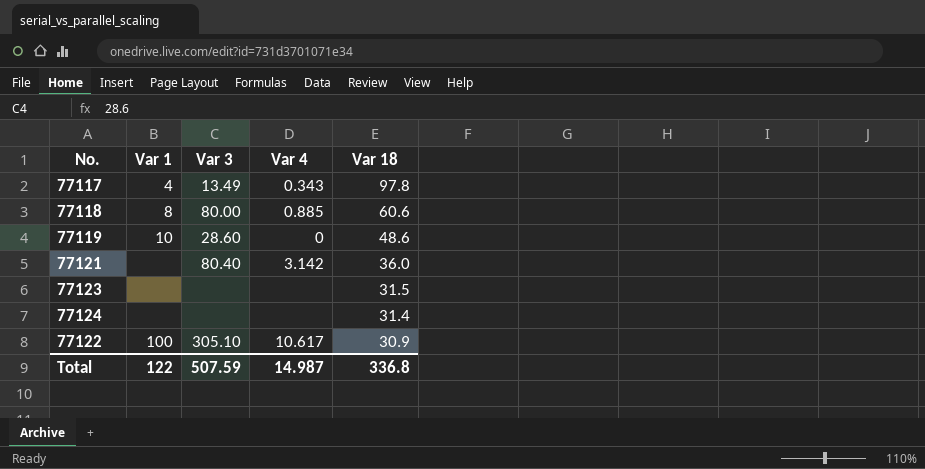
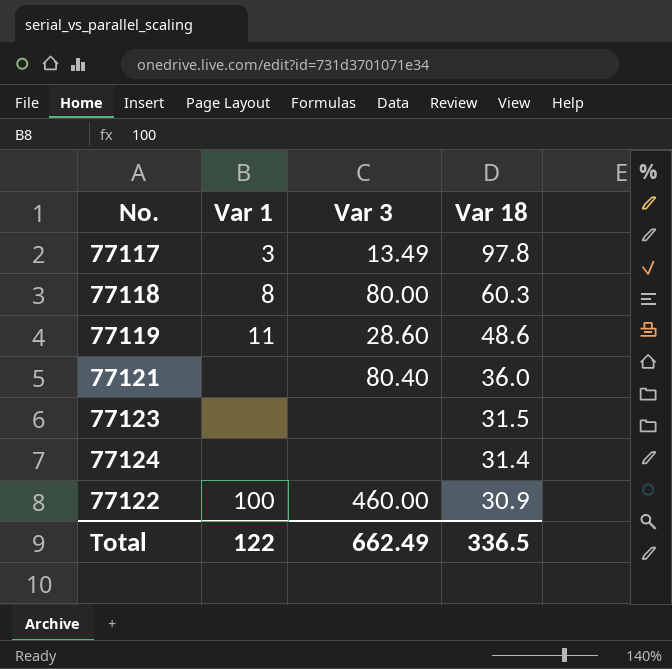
column Var 4 | position: 4 -> none
77117 | Var 1: 4 -> 3
77118 | Var 18: 60.6 -> 60.3
77119 | Var 1: 10 -> 11
77122 | Var 3: 305.10 -> 460.00
Total | Var 3: 507.59 -> 662.49
Total | Var 18: 336.8 -> 336.5

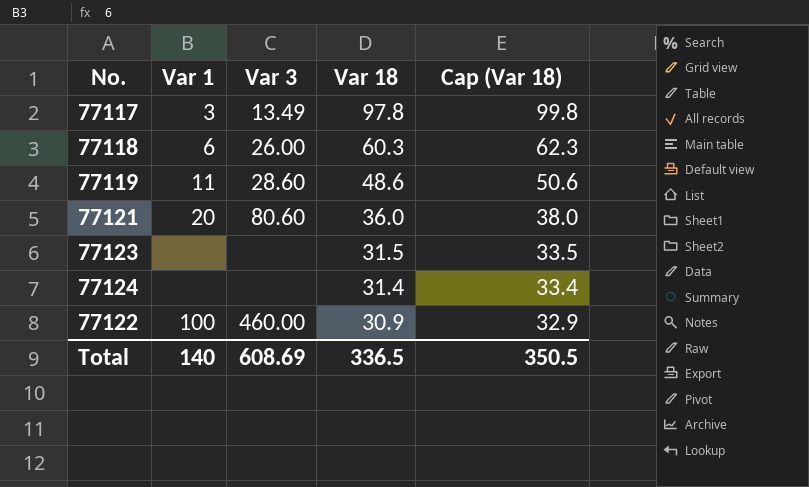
column Cap (Var 18) | formula: none -> [Var 18] + 2
77118 | Var 1: 8 -> 6
77118 | Var 3: 80.00 -> 26.00
77121 | Var 1: none -> 20
77121 | Var 3: 80.40 -> 80.60
Total | Var 1: 122 -> 140
Total | Var 3: 662.49 -> 608.69

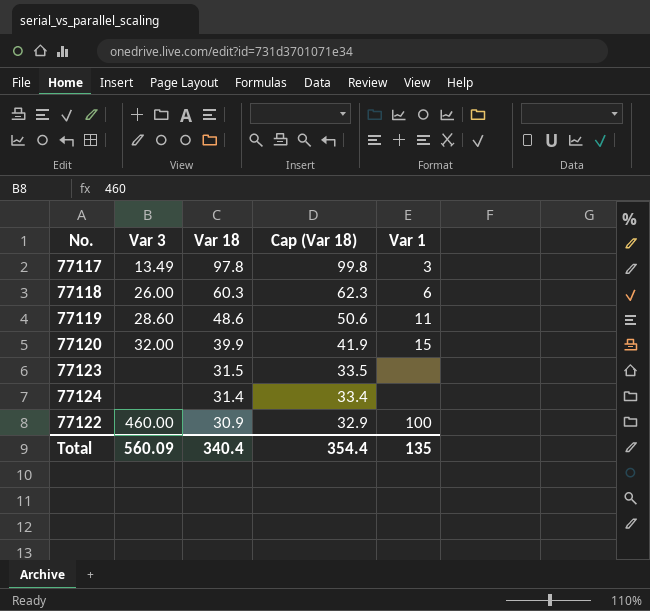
column Var 1 | position: 2 -> 5
row 77121: 20 | 80.60 | 36.0 | 38.0 -> none
row 77120: none -> 32.00 | 39.9 | 41.9 | 15
Total | Var 3: 608.69 -> 560.09
Total | Var 18: 336.5 -> 340.4
Total | Cap (Var 18): 350.5 -> 354.4
Total | Var 1: 140 -> 135

